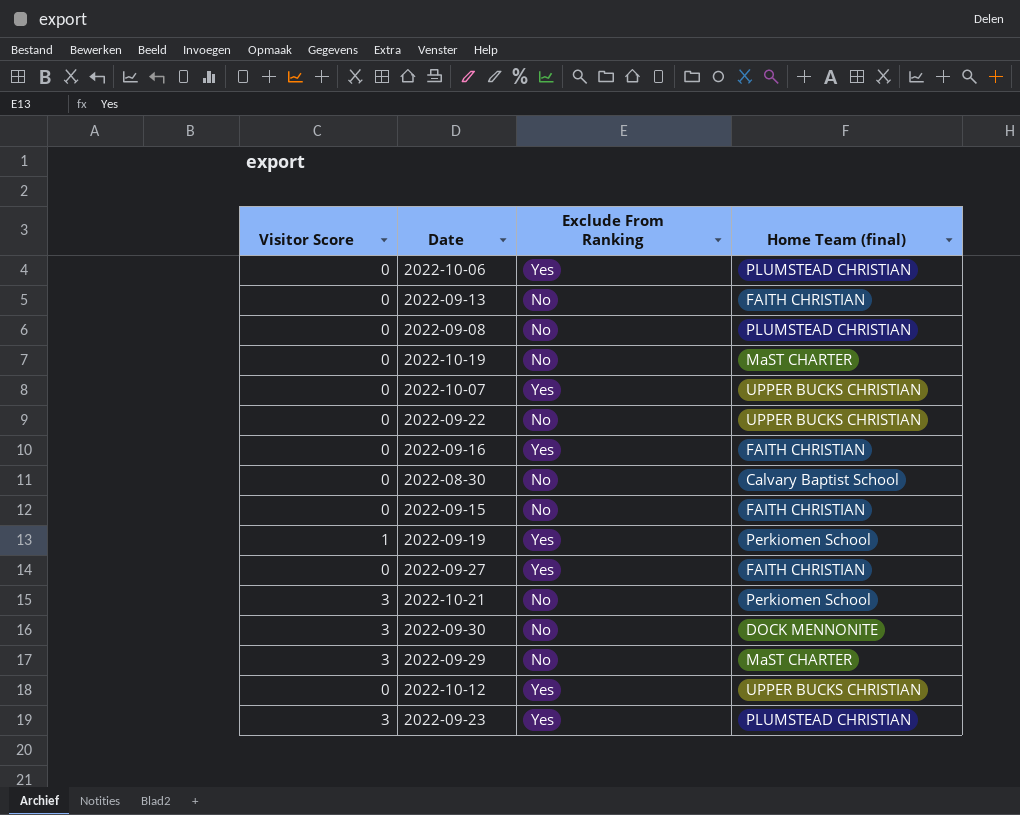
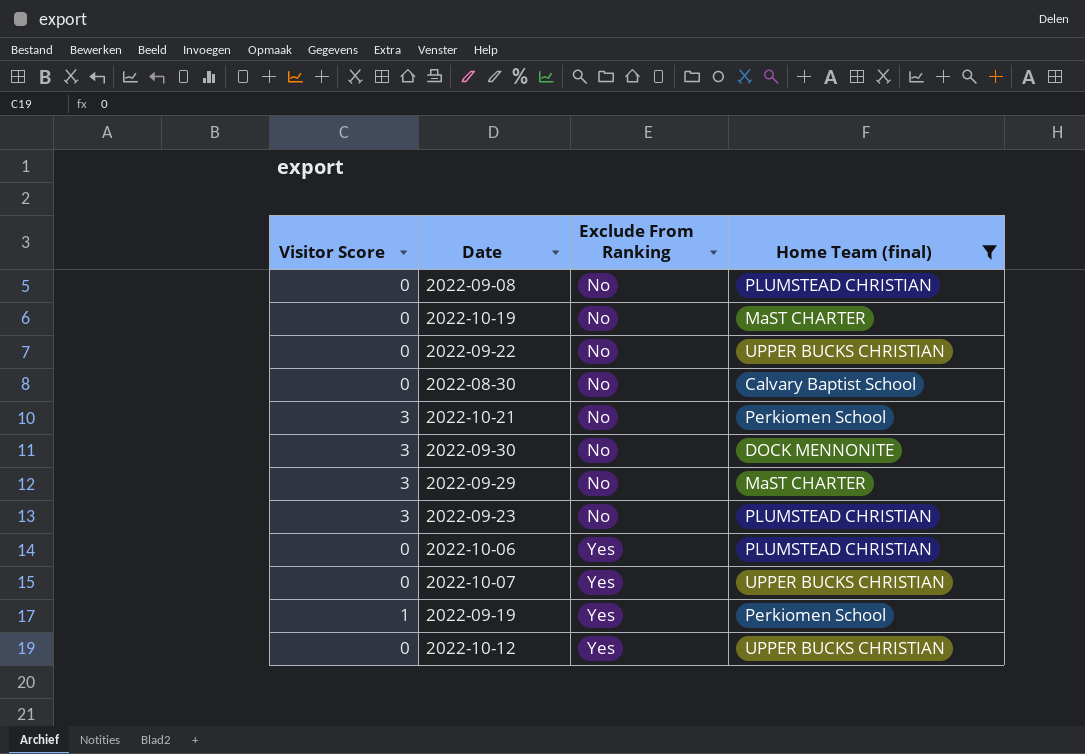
filter: none -> Home Team (final) != FAITH CHRISTIAN
row order: none -> Exclude From Ranking ascending
2022-09-23 | Exclude From Ranking: Yes -> No

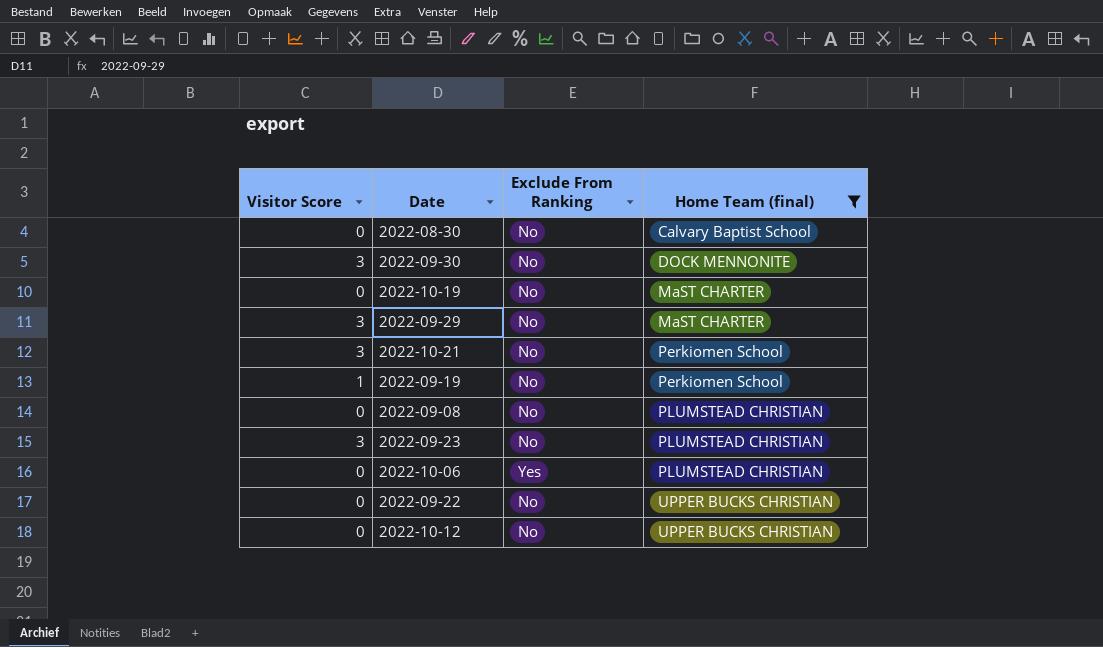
row order: Exclude From Ranking ascending -> Home Team (final) ascending
row 2022-10-07: 0 | Yes | UPPER BUCKS CHRISTIAN -> none
2022-09-19 | Exclude From Ranking: Yes -> No
2022-10-12 | Exclude From Ranking: Yes -> No

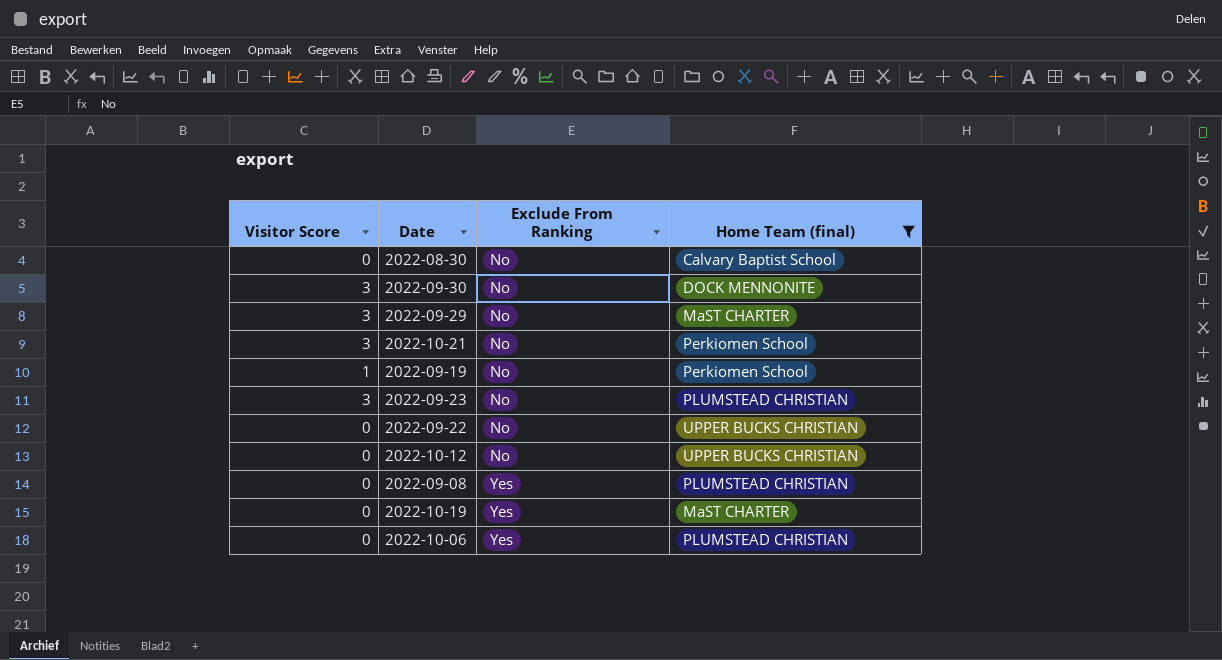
row order: Home Team (final) ascending -> Exclude From Ranking ascending
2022-09-08 | Exclude From Ranking: No -> Yes
2022-10-19 | Exclude From Ranking: No -> Yes

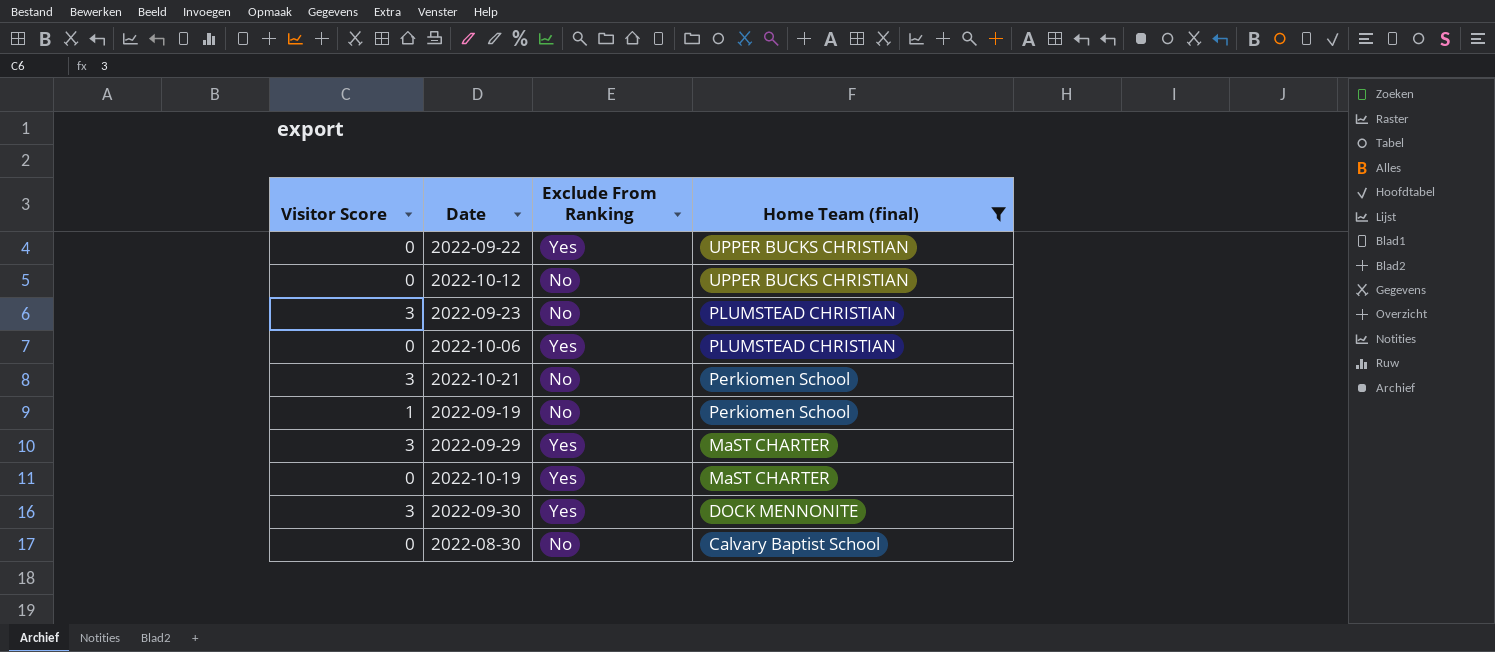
row order: Exclude From Ranking ascending -> Home Team (final) descending
row 2022-09-08: 0 | Yes | PLUMSTEAD CHRISTIAN -> none
2022-09-22 | Exclude From Ranking: No -> Yes
2022-09-29 | Exclude From Ranking: No -> Yes
2022-09-30 | Exclude From Ranking: No -> Yes

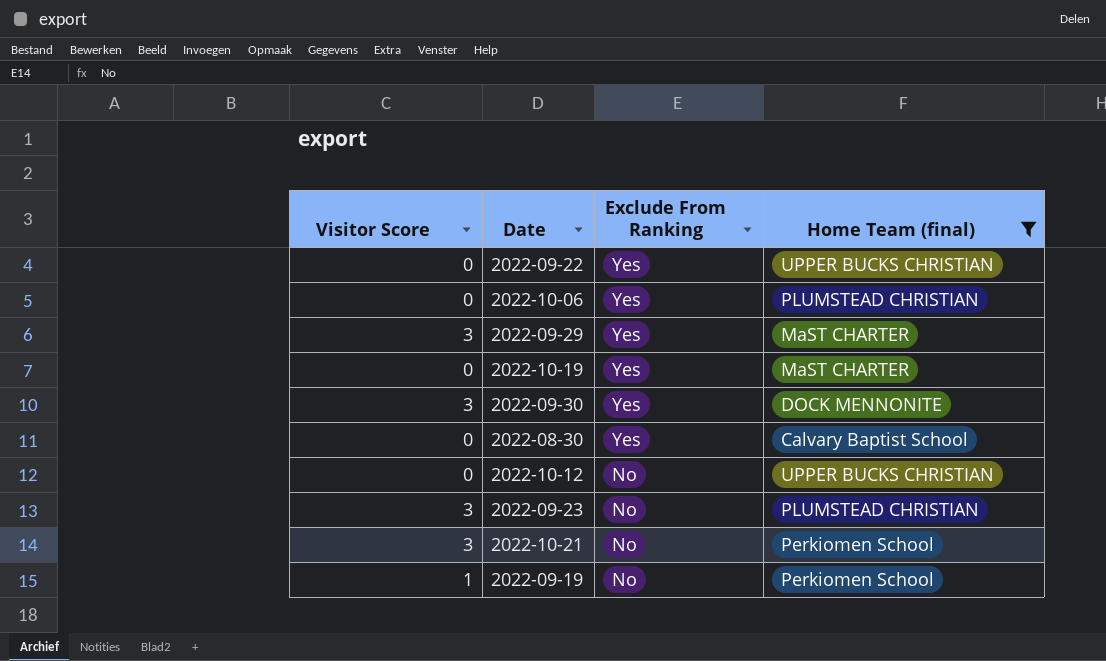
row order: Home Team (final) descending -> Exclude From Ranking descending
2022-08-30 | Exclude From Ranking: No -> Yes

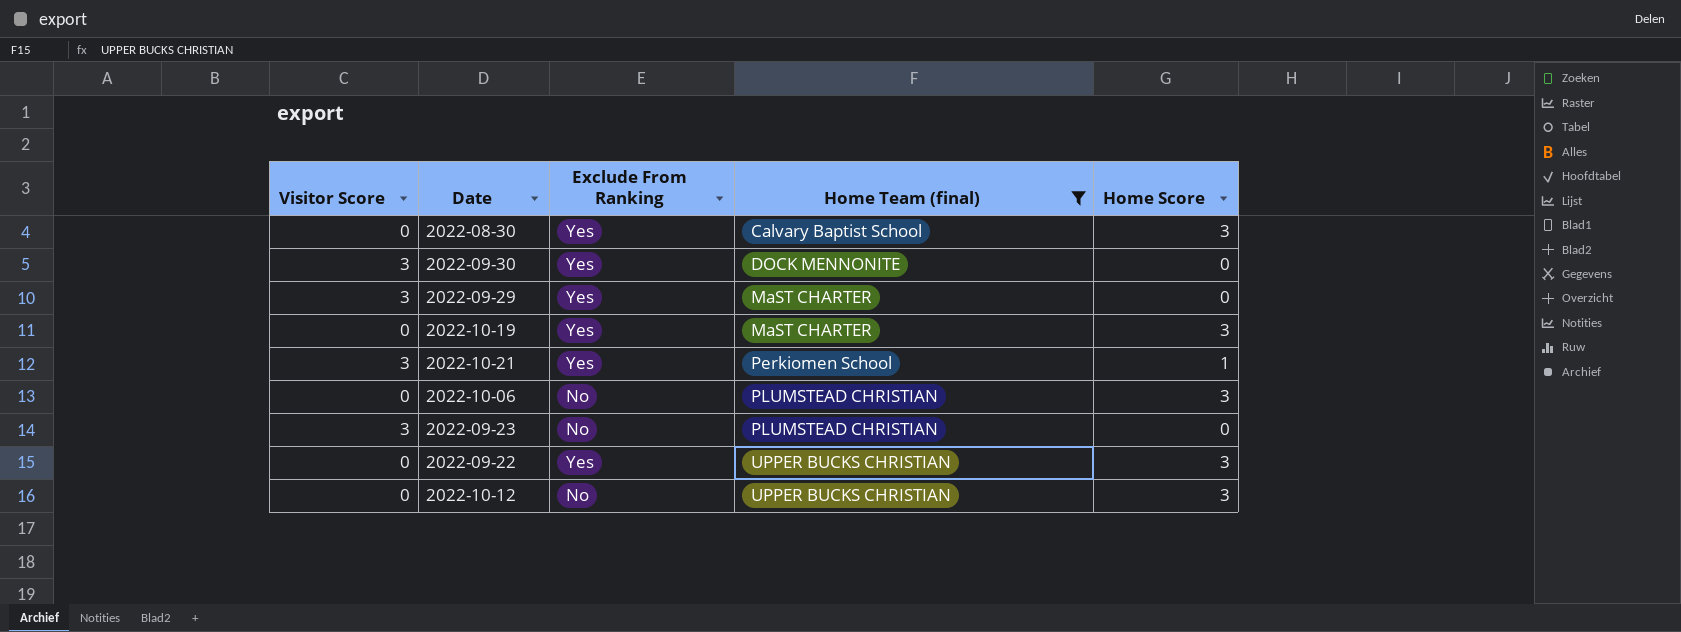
row order: Exclude From Ranking descending -> Home Team (final) ascending
column Home Score | position: none -> 5
row 2022-09-19: 1 | No | Perkiomen School -> none
2022-10-21 | Exclude From Ranking: No -> Yes
2022-10-06 | Exclude From Ranking: Yes -> No

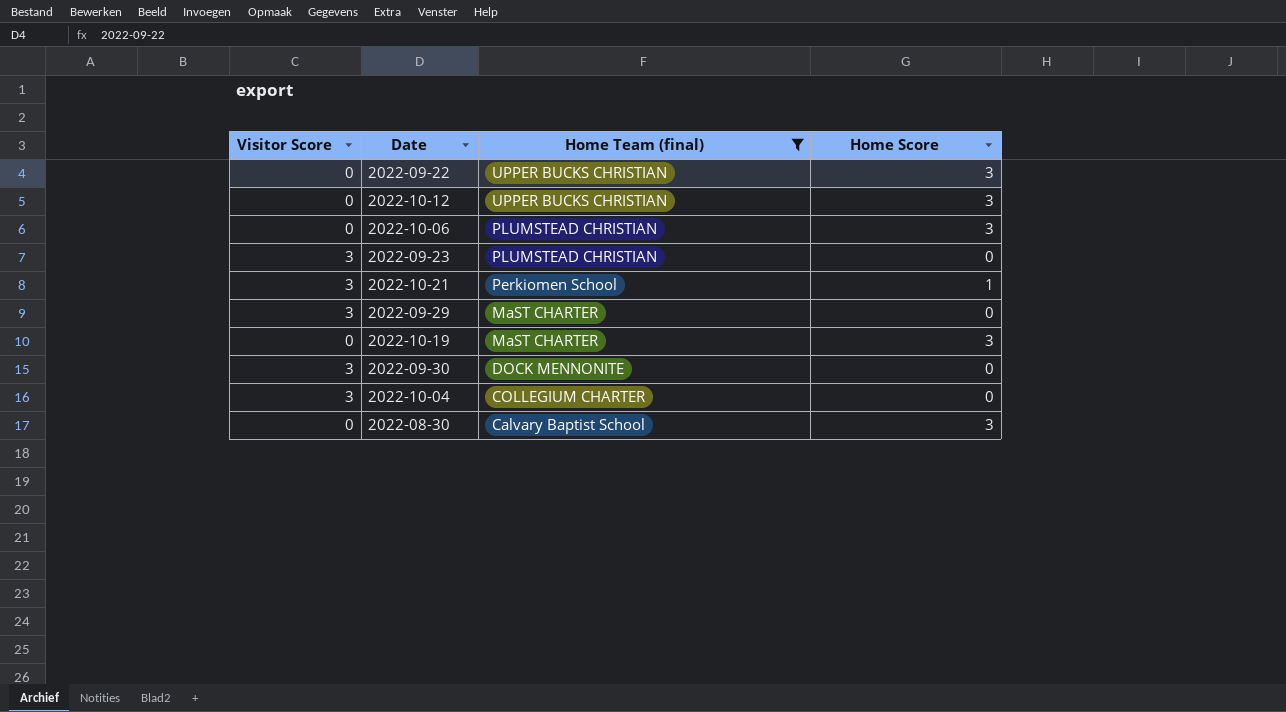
row order: Home Team (final) ascending -> Home Team (final) descending
column Exclude From Ranking | position: 3 -> none
row 2022-10-04: none -> 3 | COLLEGIUM CHARTER | 0

